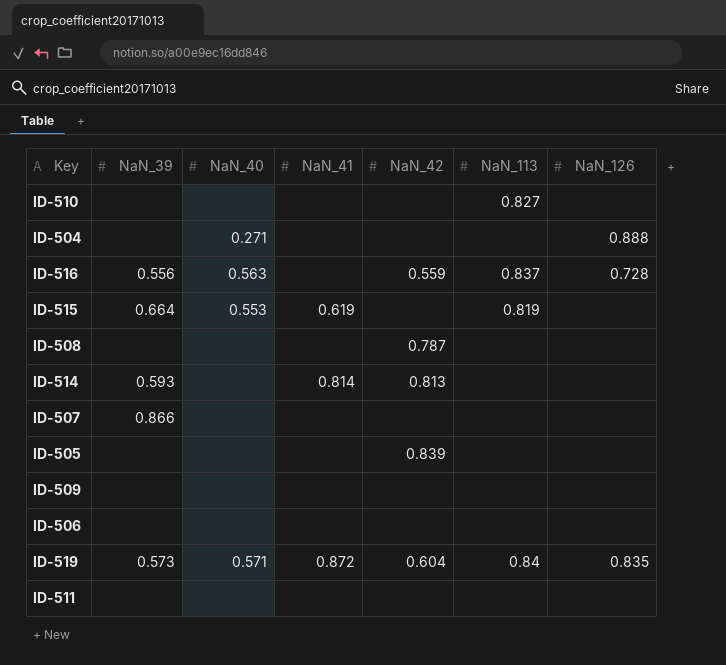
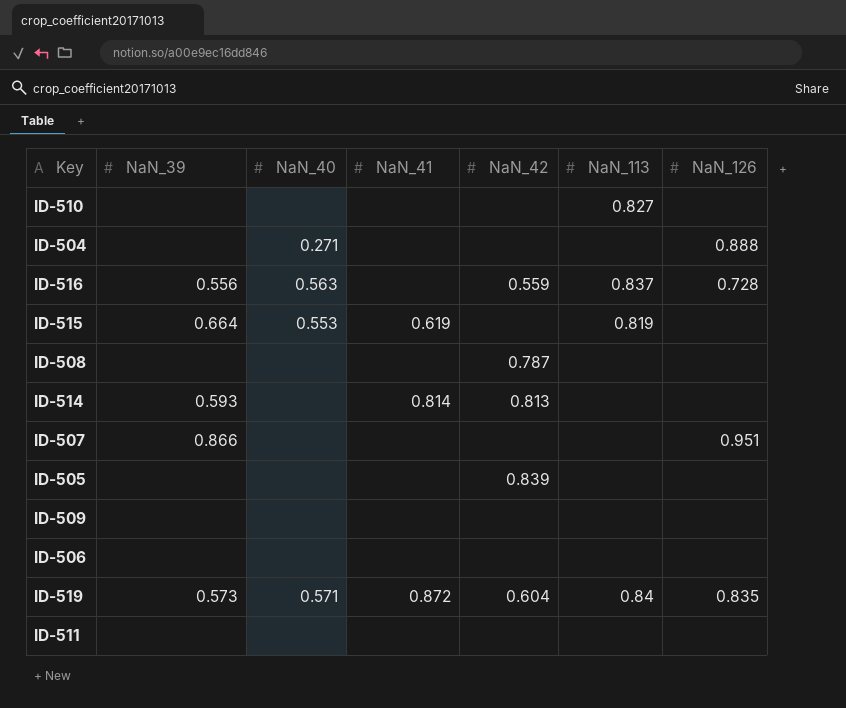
ID-507 | NaN_126: none -> 0.951

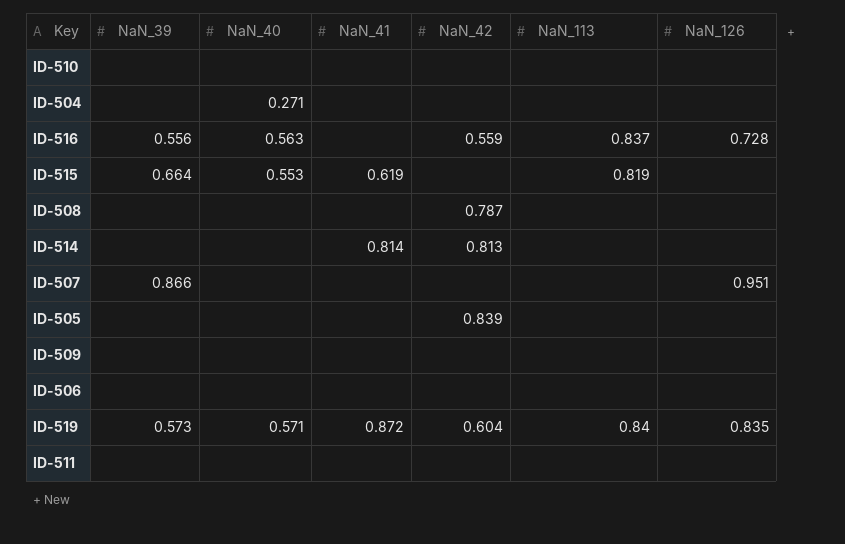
ID-510 | NaN_113: 0.827 -> none
ID-504 | NaN_126: 0.888 -> none
ID-514 | NaN_39: 0.593 -> none

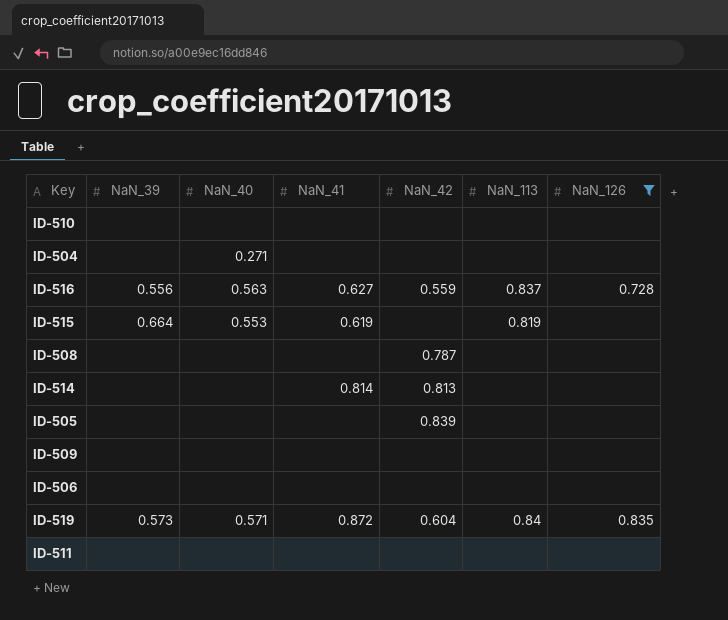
filter: none -> NaN_126 != 0.951
ID-516 | NaN_41: none -> 0.627

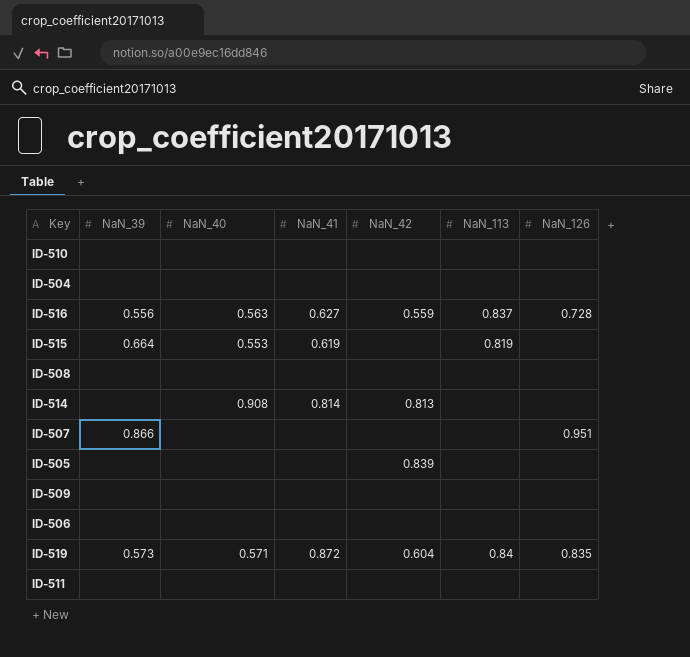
filter: NaN_126 != 0.951 -> none
ID-504 | NaN_40: 0.271 -> none
ID-508 | NaN_42: 0.787 -> none
ID-514 | NaN_40: none -> 0.908

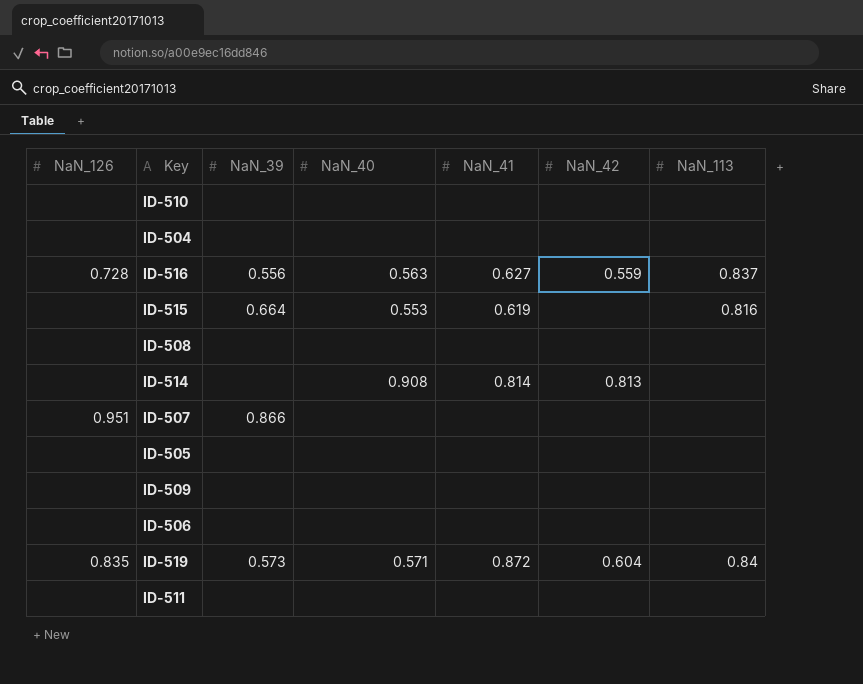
column NaN_126 | position: 7 -> 1
ID-515 | NaN_113: 0.819 -> 0.816
ID-505 | NaN_42: 0.839 -> none

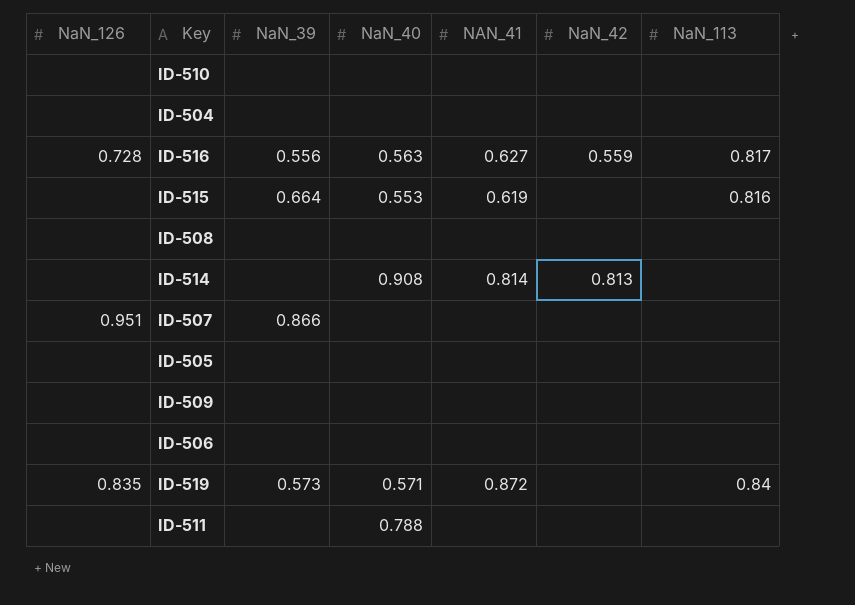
column name: NaN_41 -> NAN_41
ID-516 | NaN_113: 0.837 -> 0.817
ID-519 | NaN_42: 0.604 -> none
ID-511 | NaN_40: none -> 0.788

